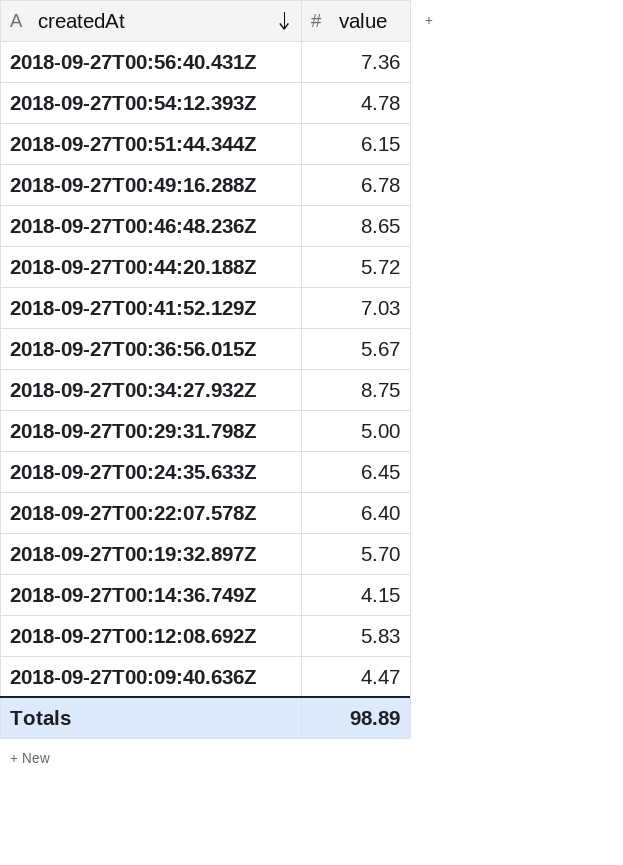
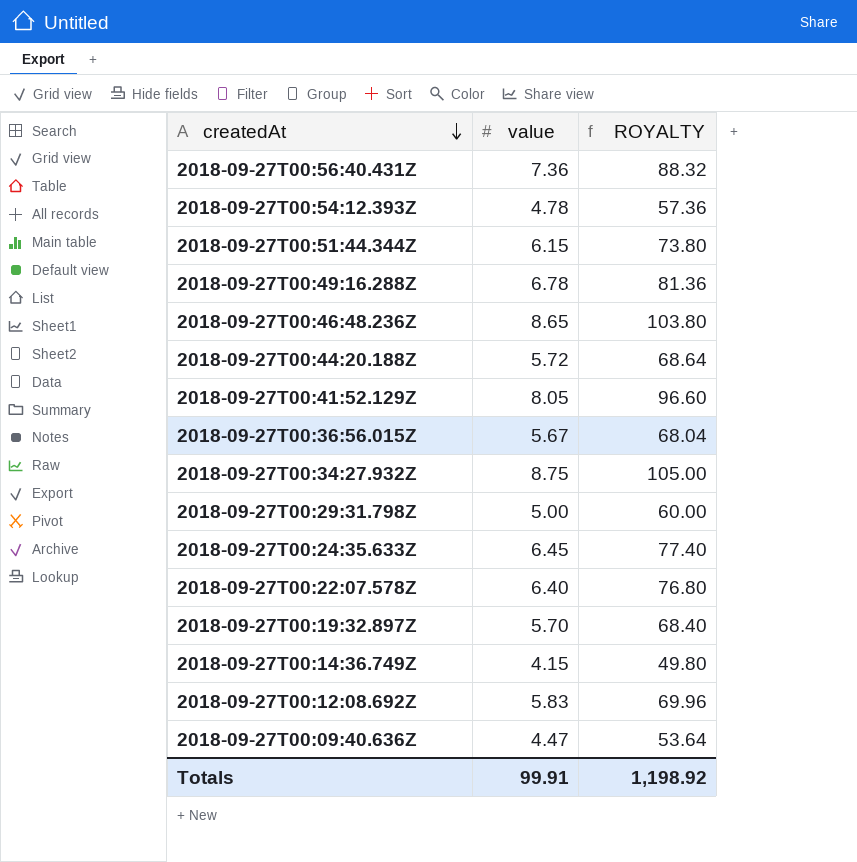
column ROYALTY | formula: none -> [value] * 12
2018-09-27T00:41:52.129Z | value: 7.03 -> 8.05
Totals | value: 98.89 -> 99.91

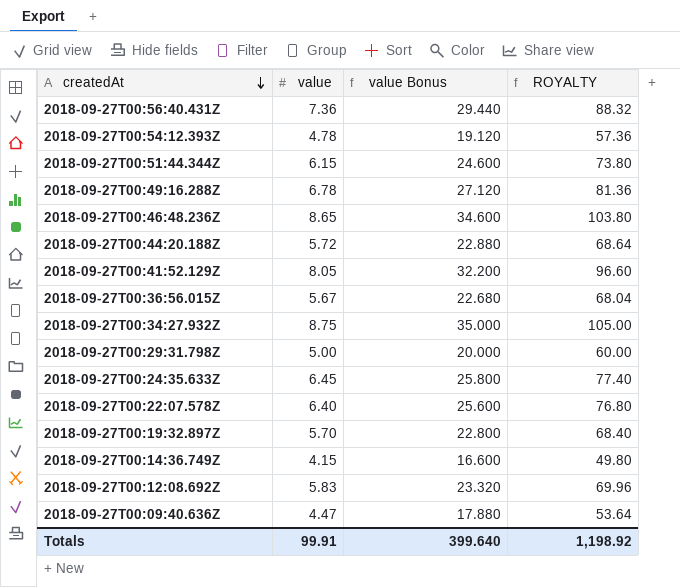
column value Bonus | formula: none -> [value] * 4

